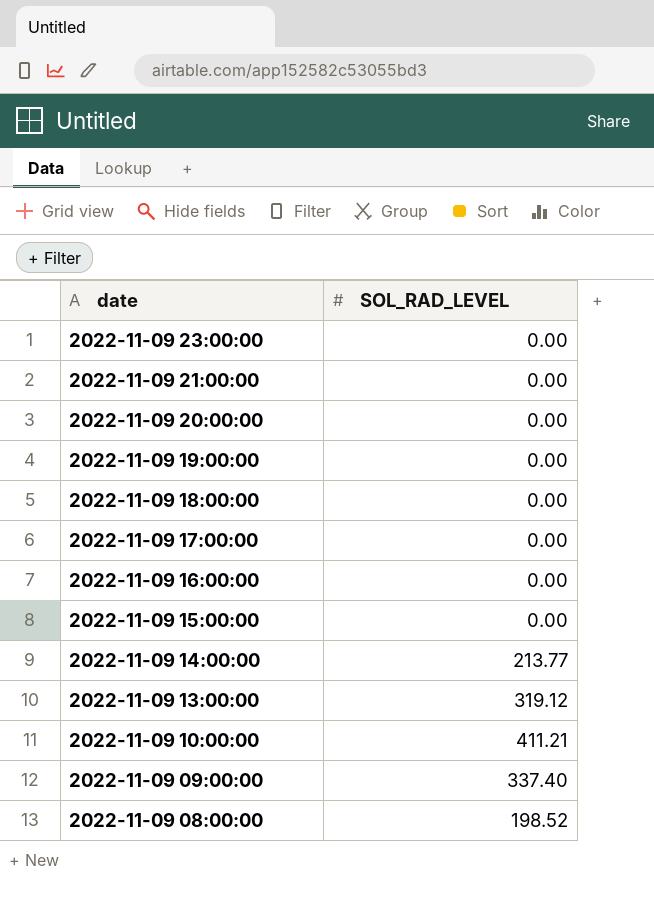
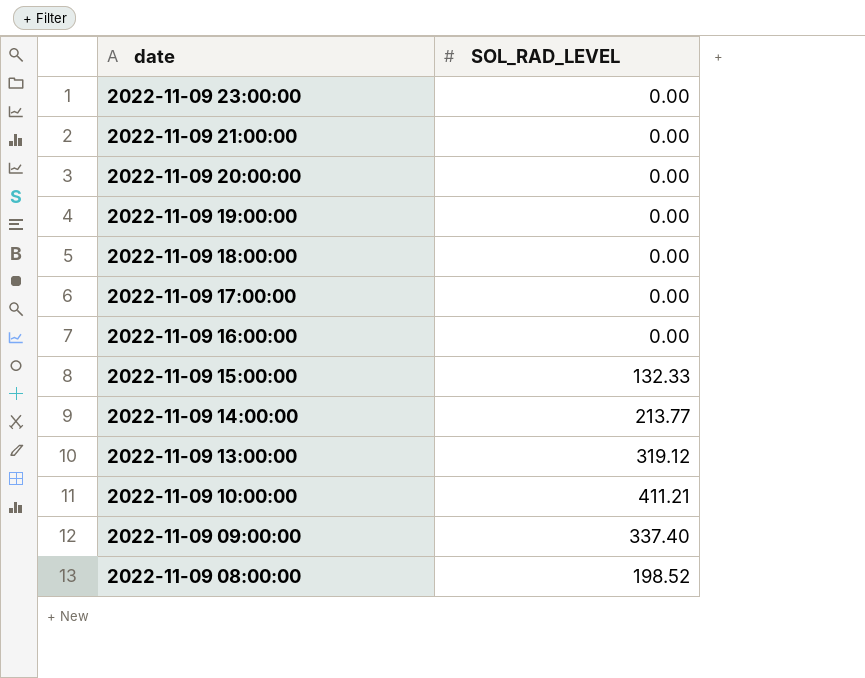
2022-11-09 15:00:00 | SOL_RAD_LEVEL: 0.00 -> 132.33

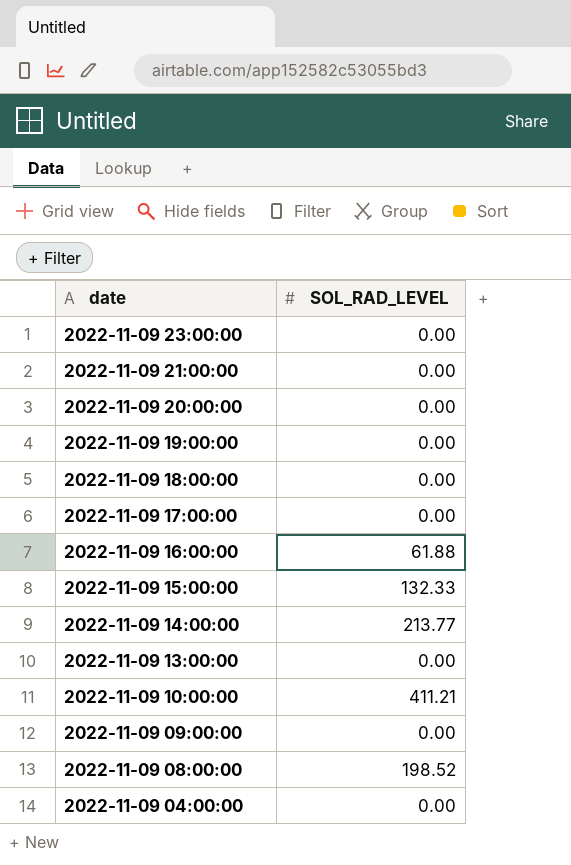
2022-11-09 16:00:00 | SOL_RAD_LEVEL: 0.00 -> 61.88
2022-11-09 13:00:00 | SOL_RAD_LEVEL: 319.12 -> 0.00
2022-11-09 09:00:00 | SOL_RAD_LEVEL: 337.40 -> 0.00
row 2022-11-09 04:00:00: none -> 0.00

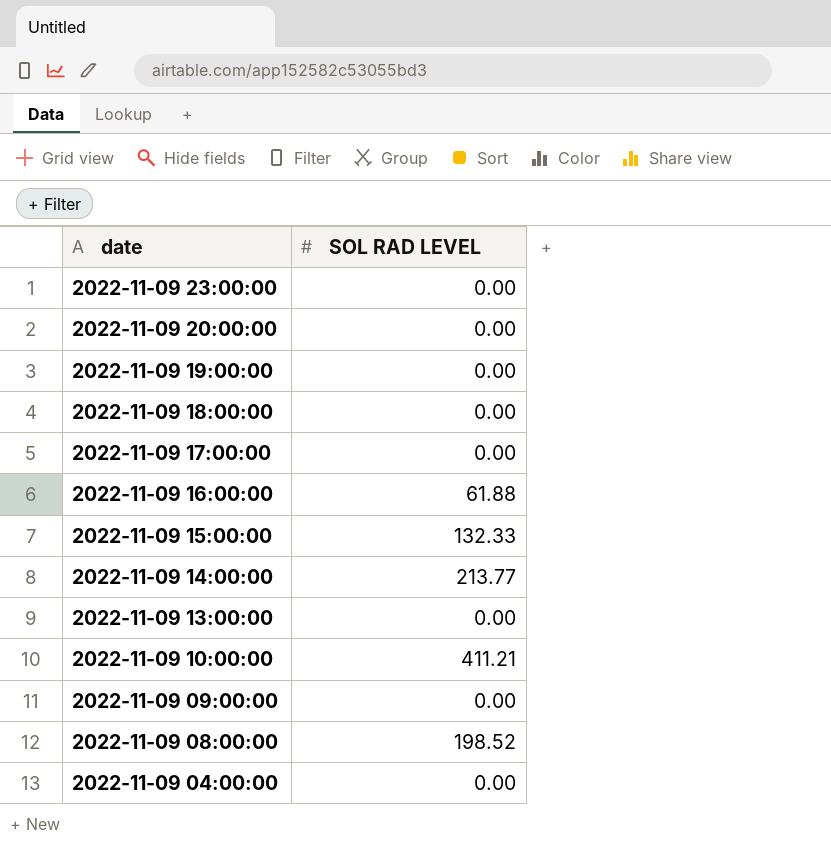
column name: SOL_RAD_LEVEL -> SOL RAD LEVEL
row 2022-11-09 21:00:00: 0.00 -> none

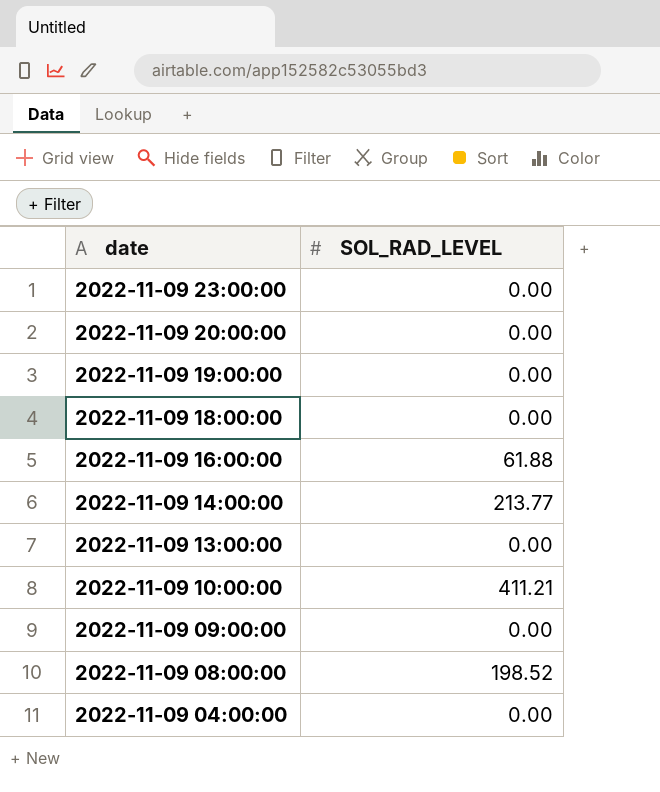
column name: SOL RAD LEVEL -> SOL_RAD_LEVEL
row 2022-11-09 17:00:00: 0.00 -> none
row 2022-11-09 15:00:00: 132.33 -> none

